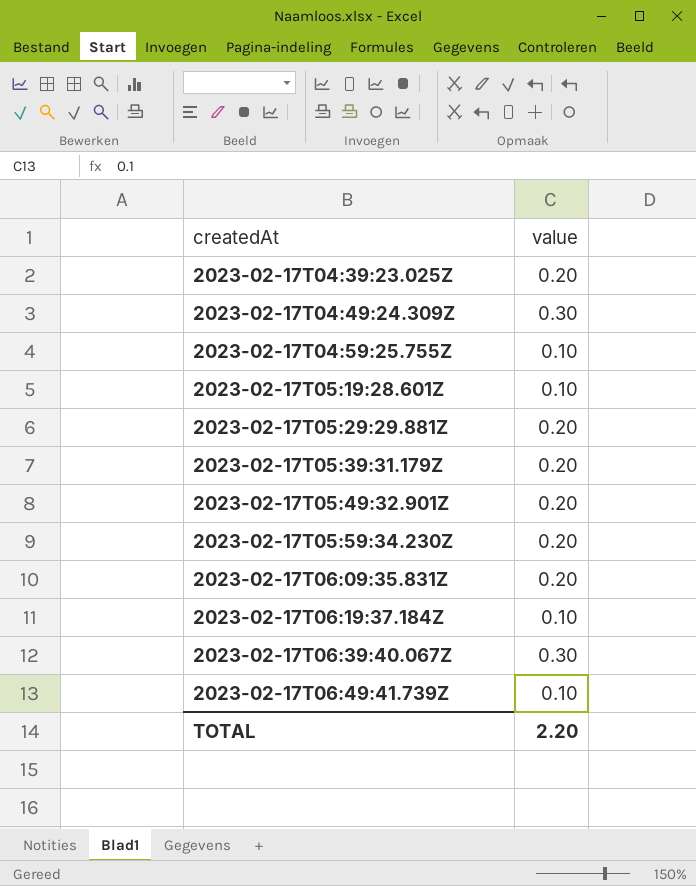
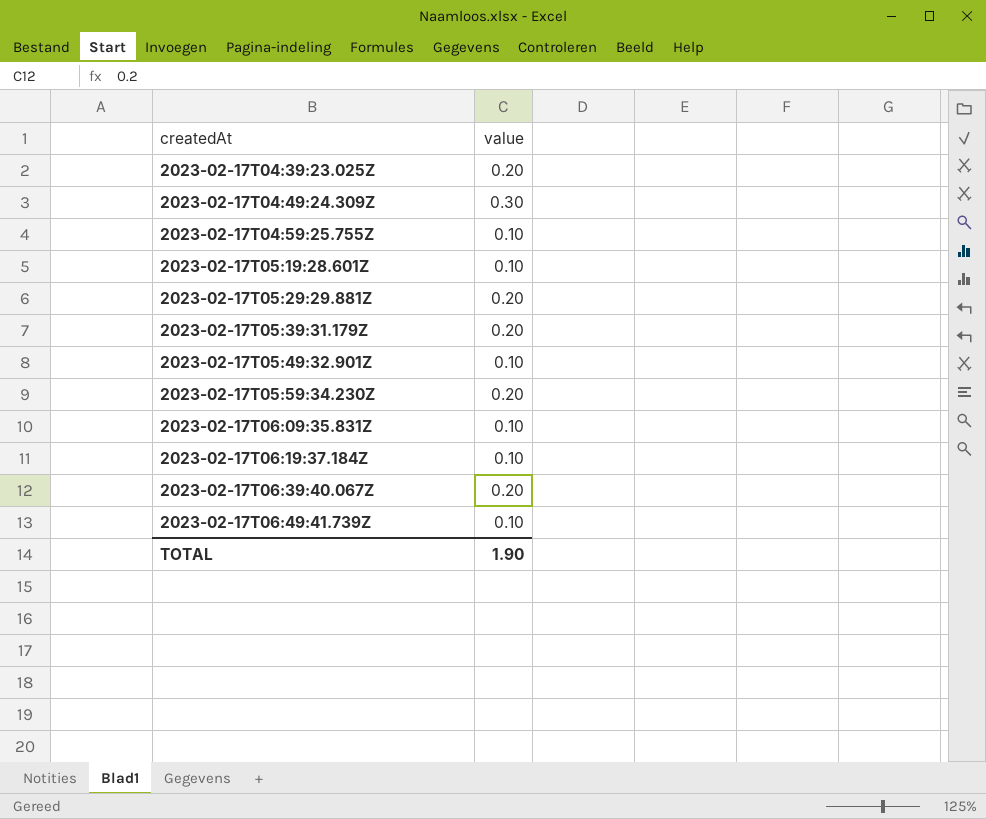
2023-02-17T05:49:32.901Z | value: 0.20 -> 0.10
2023-02-17T06:09:35.831Z | value: 0.20 -> 0.10
2023-02-17T06:39:40.067Z | value: 0.30 -> 0.20
TOTAL | value: 2.20 -> 1.90

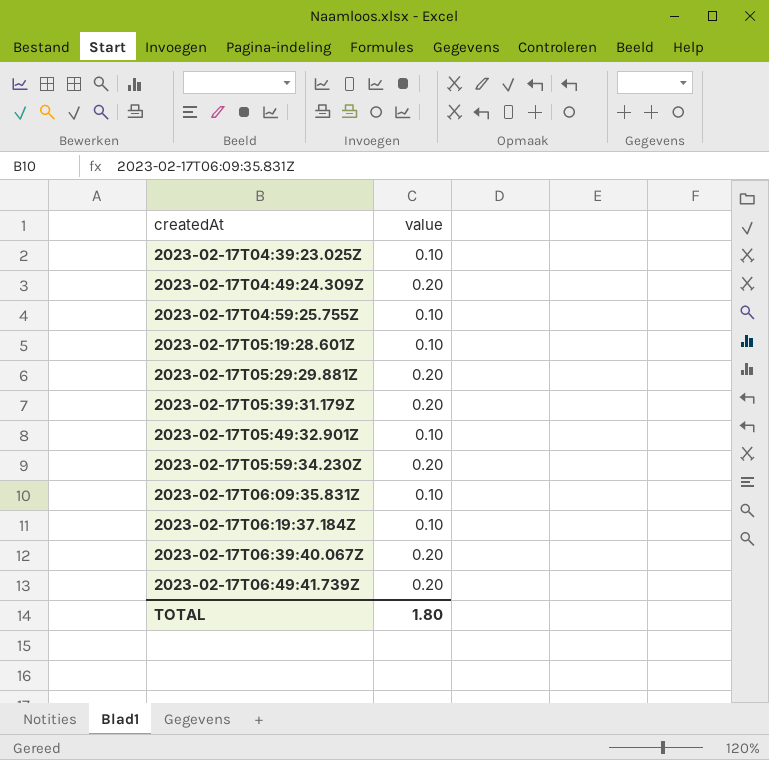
2023-02-17T04:39:23.025Z | value: 0.20 -> 0.10
2023-02-17T04:49:24.309Z | value: 0.30 -> 0.20
2023-02-17T06:49:41.739Z | value: 0.10 -> 0.20
TOTAL | value: 1.90 -> 1.80

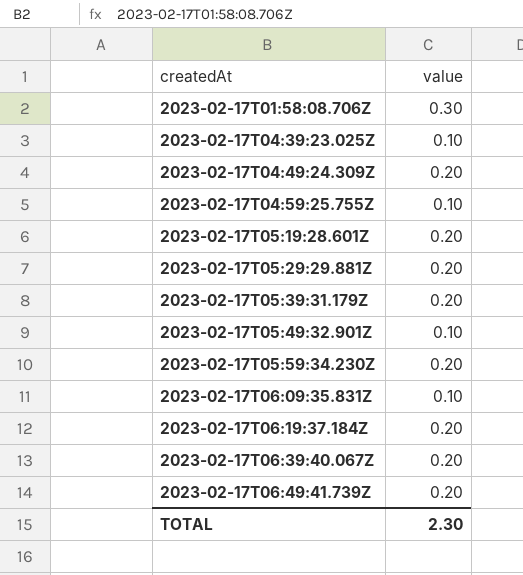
row 2023-02-17T01:58:08.706Z: none -> 0.30
2023-02-17T05:19:28.601Z | value: 0.10 -> 0.20
2023-02-17T06:19:37.184Z | value: 0.10 -> 0.20
TOTAL | value: 1.80 -> 2.30

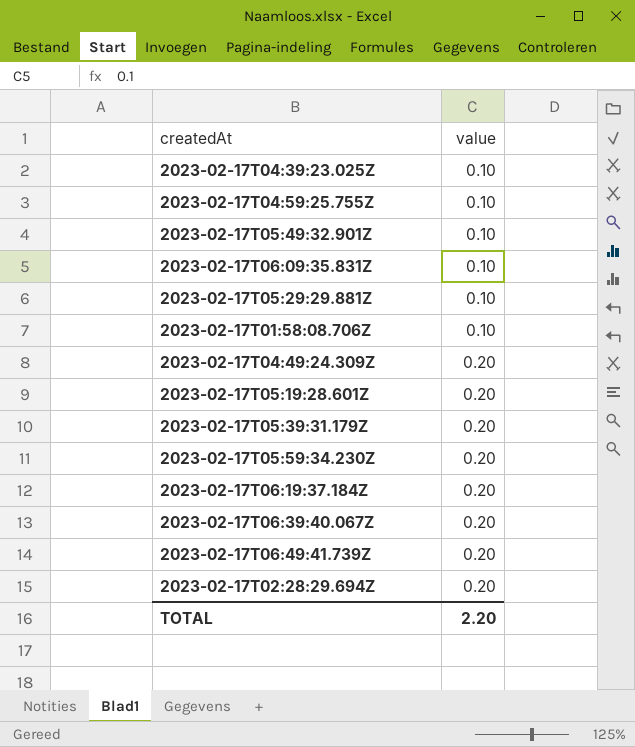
row order: createdAt ascending -> value ascending
2023-02-17T05:29:29.881Z | value: 0.20 -> 0.10
2023-02-17T01:58:08.706Z | value: 0.30 -> 0.10
row 2023-02-17T02:28:29.694Z: none -> 0.20
TOTAL | value: 2.30 -> 2.20

